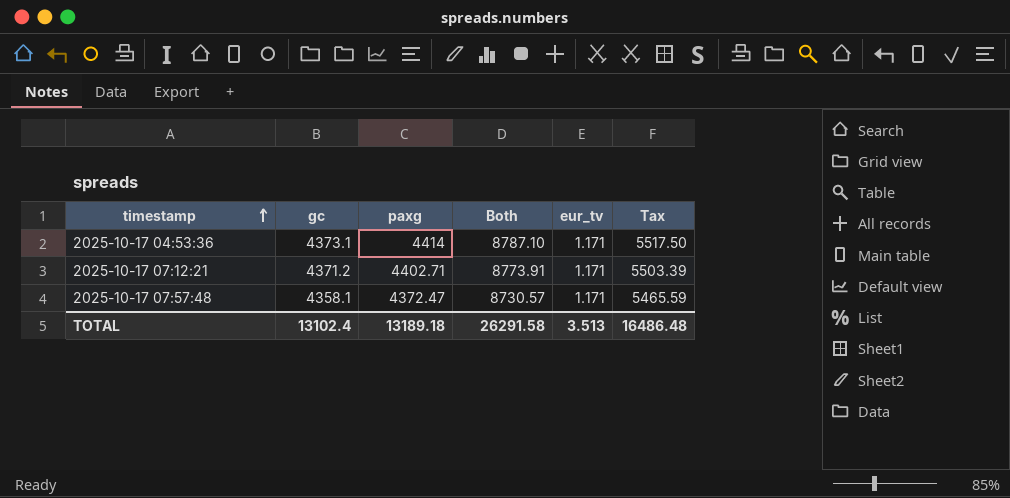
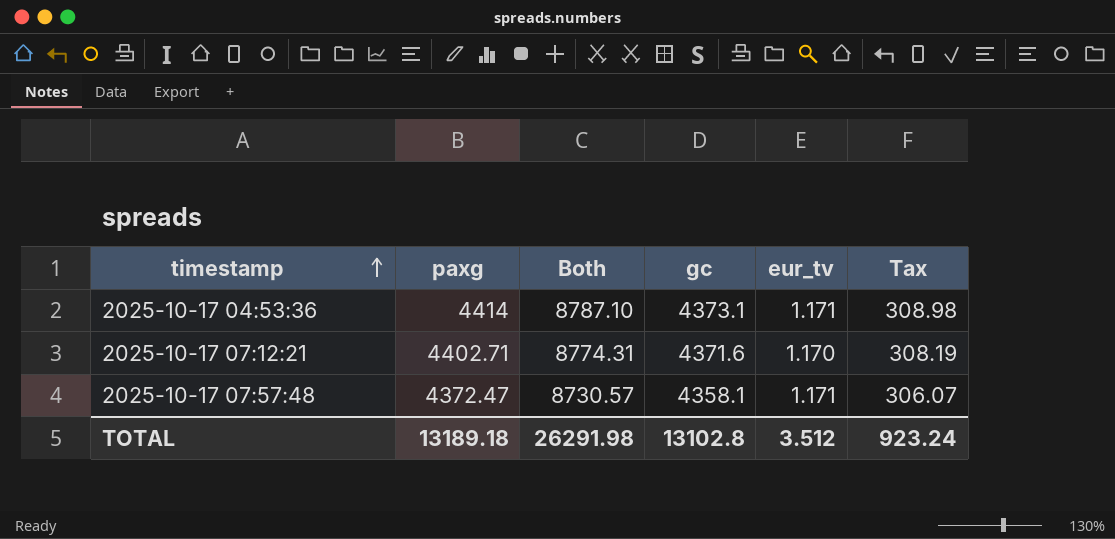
column gc | position: 2 -> 4
column Tax | formula: [paxg] * 1.25 -> [paxg] * 0.07
2025-10-17 07:12:21 | Both: 8773.91 -> 8774.31
2025-10-17 07:12:21 | gc: 4371.2 -> 4371.6
2025-10-17 07:12:21 | eur_tv: 1.171 -> 1.170
TOTAL | Both: 26291.58 -> 26291.98
TOTAL | gc: 13102.4 -> 13102.8
TOTAL | eur_tv: 3.513 -> 3.512
TOTAL | Tax: 16486.48 -> 923.24

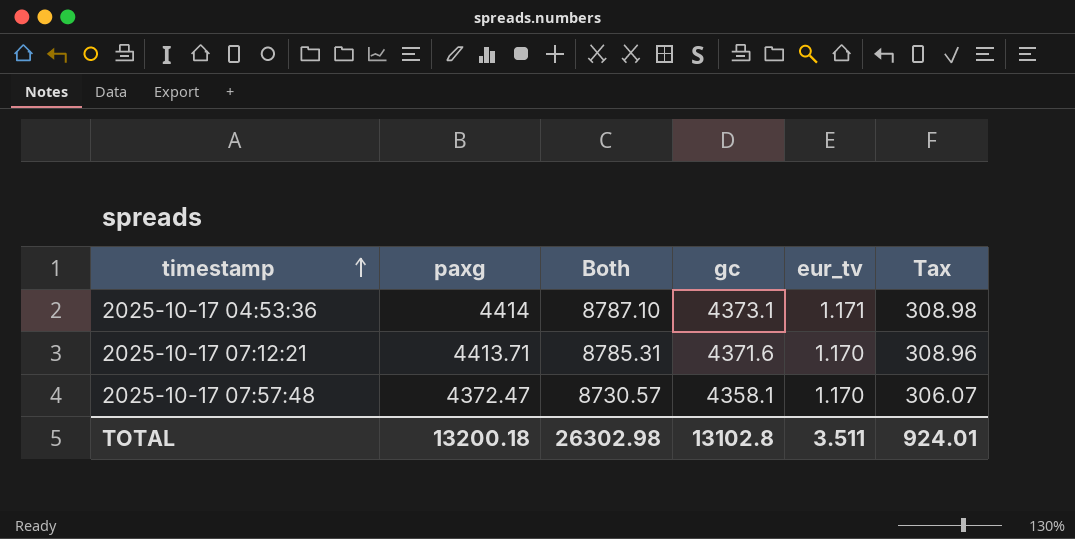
2025-10-17 07:12:21 | paxg: 4402.71 -> 4413.71
2025-10-17 07:12:21 | Both: 8774.31 -> 8785.31
2025-10-17 07:12:21 | Tax: 308.19 -> 308.96
2025-10-17 07:57:48 | eur_tv: 1.171 -> 1.170
TOTAL | paxg: 13189.18 -> 13200.18
TOTAL | Both: 26291.98 -> 26302.98
TOTAL | eur_tv: 3.512 -> 3.511
TOTAL | Tax: 923.24 -> 924.01

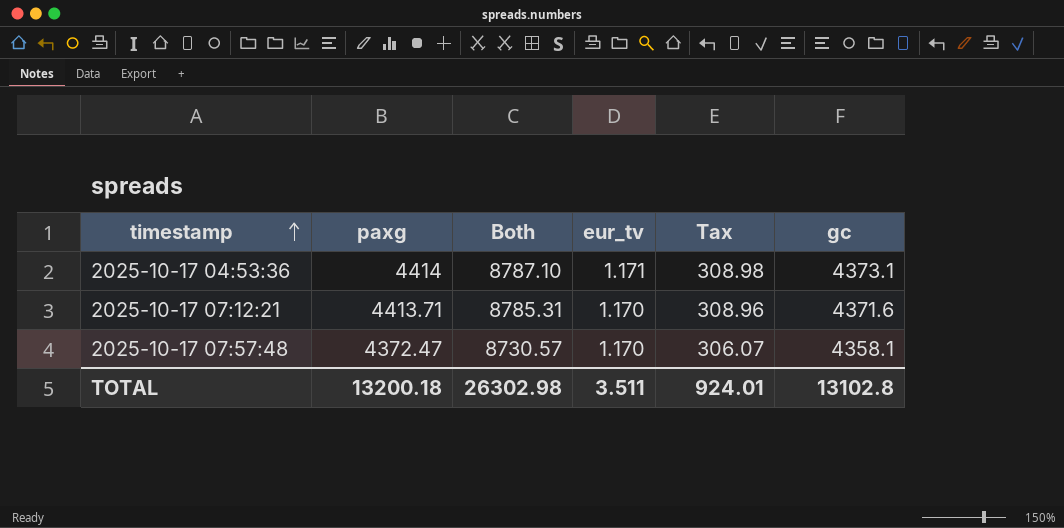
column gc | position: 4 -> 6

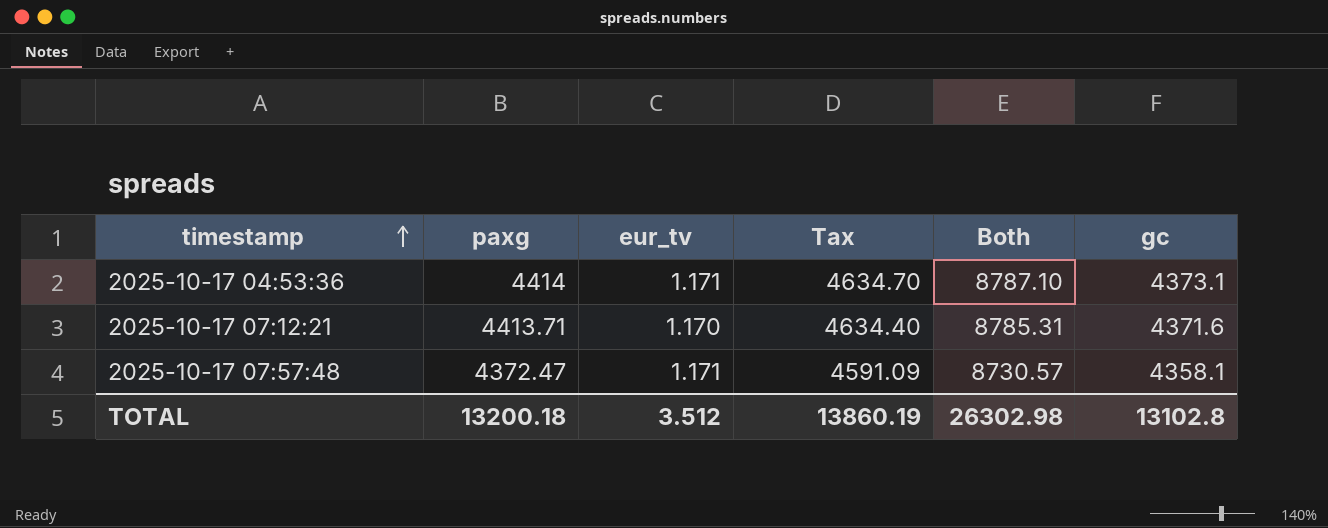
column Tax | formula: [paxg] * 0.07 -> [paxg] * 1.05
column Both | position: 3 -> 5
2025-10-17 07:57:48 | eur_tv: 1.170 -> 1.171
TOTAL | eur_tv: 3.511 -> 3.512
TOTAL | Tax: 924.01 -> 13860.19

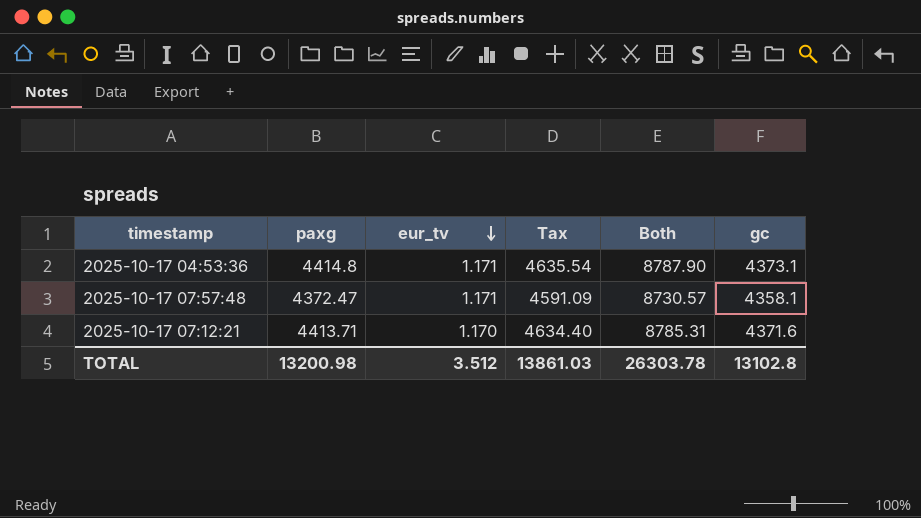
row order: timestamp ascending -> eur_tv descending
2025-10-17 04:53:36 | paxg: 4414 -> 4414.8
2025-10-17 04:53:36 | Tax: 4634.70 -> 4635.54
2025-10-17 04:53:36 | Both: 8787.10 -> 8787.90
TOTAL | paxg: 13200.18 -> 13200.98
TOTAL | Tax: 13860.19 -> 13861.03
TOTAL | Both: 26302.98 -> 26303.78

